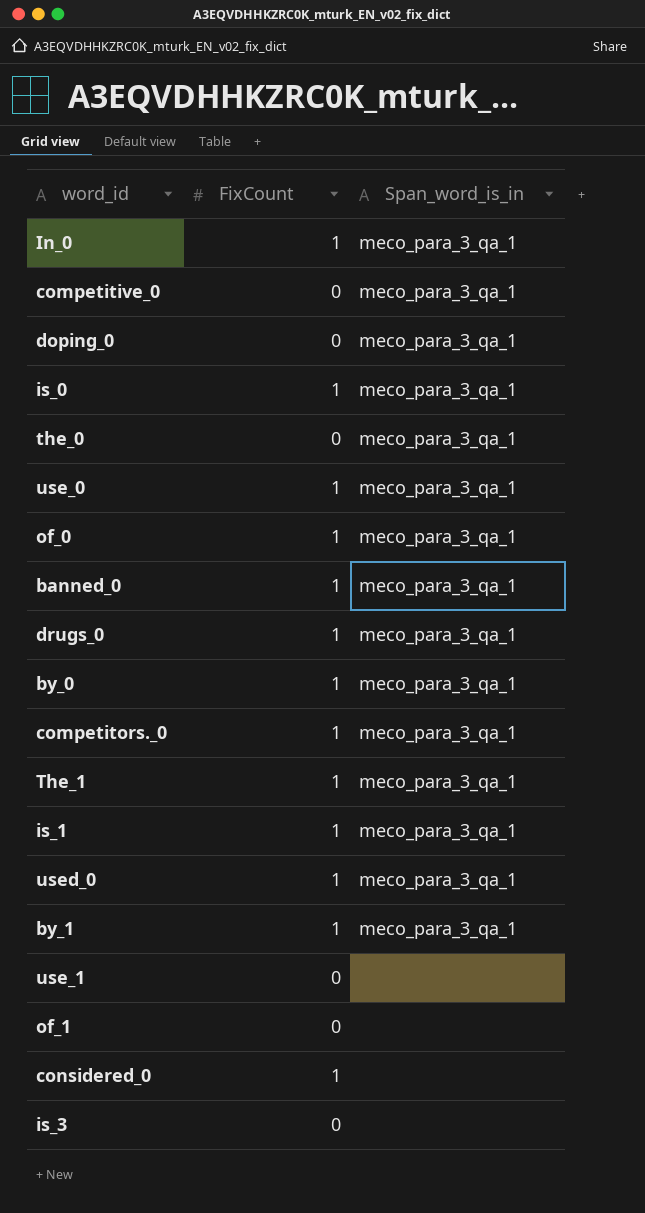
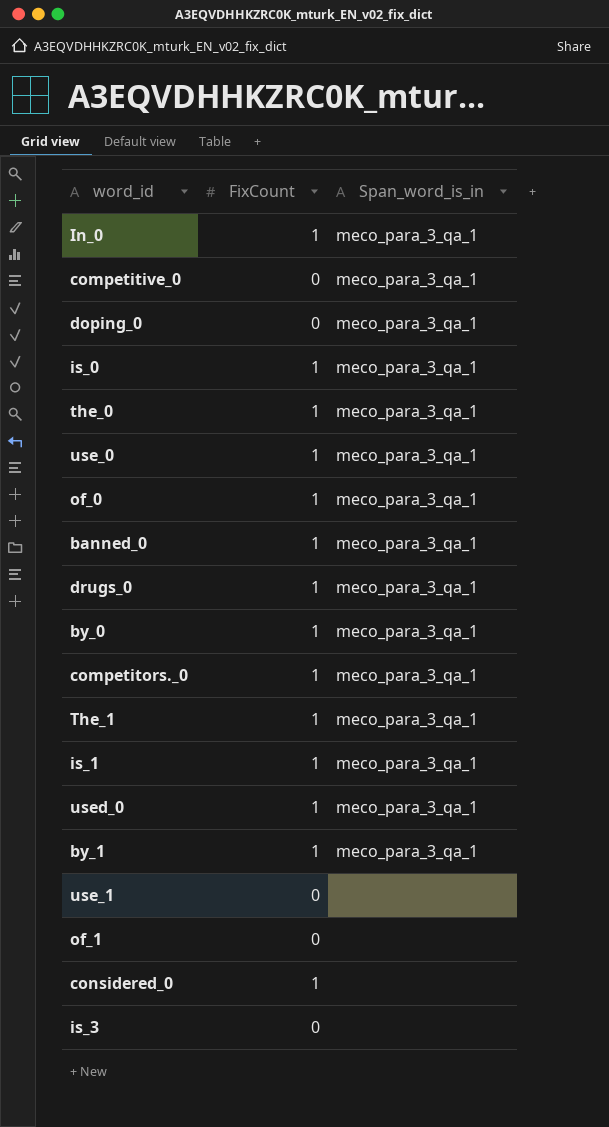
the_0 | FixCount: 0 -> 1

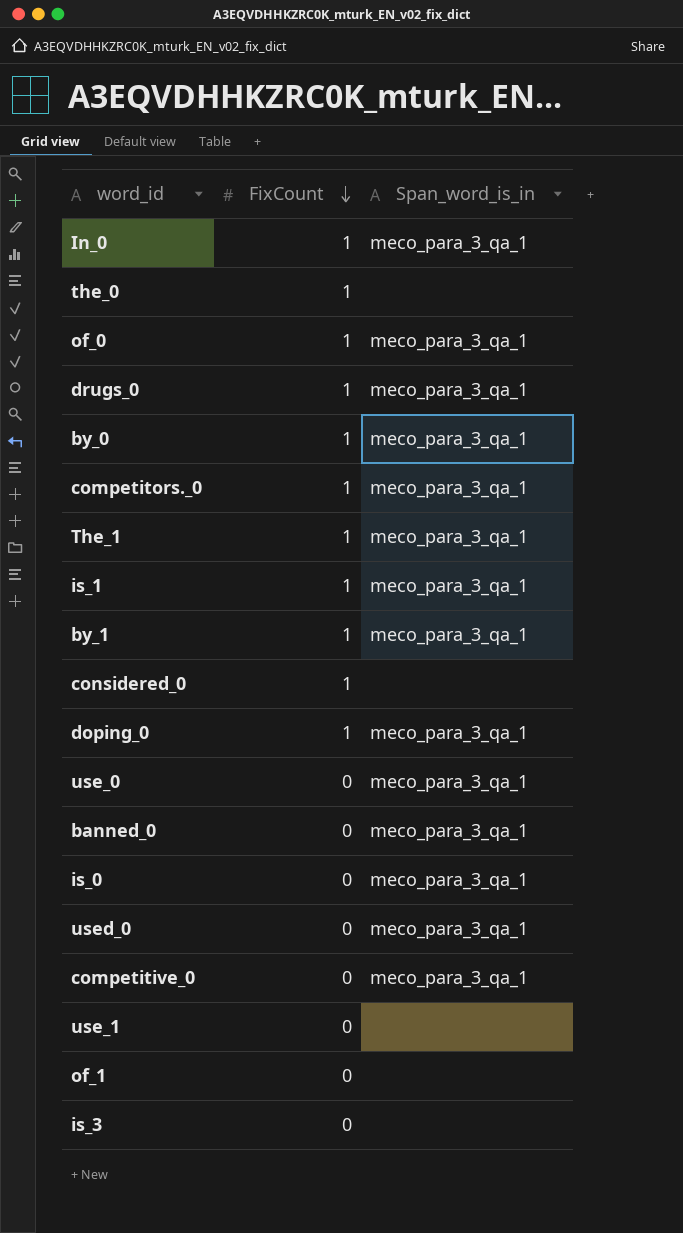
row order: none -> FixCount descending
the_0 | Span_word_is_in: meco_para_3_qa_1 -> none
doping_0 | FixCount: 0 -> 1
use_0 | FixCount: 1 -> 0
banned_0 | FixCount: 1 -> 0
is_0 | FixCount: 1 -> 0
used_0 | FixCount: 1 -> 0

